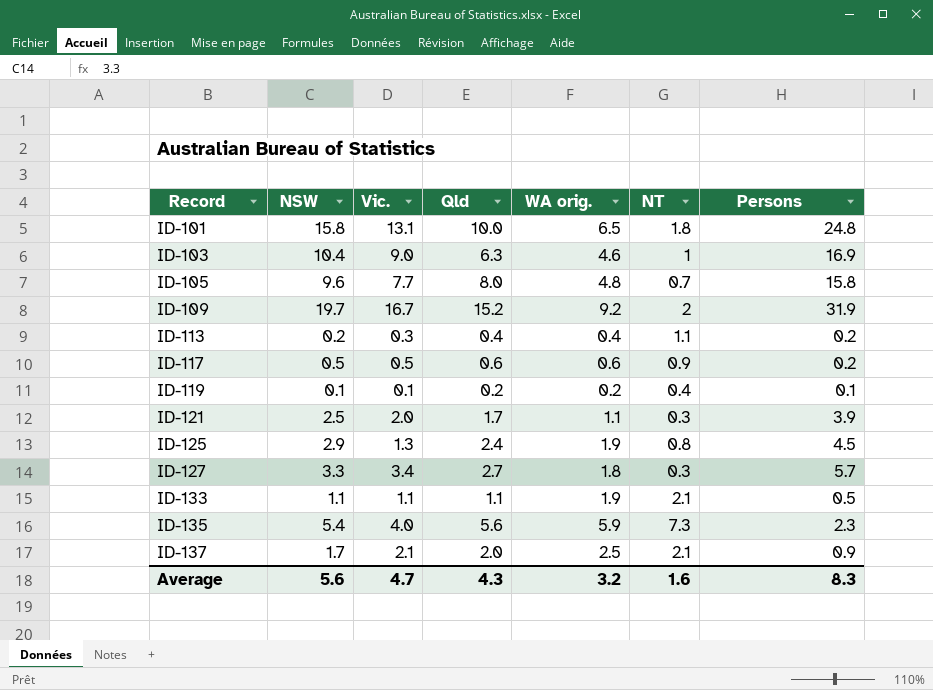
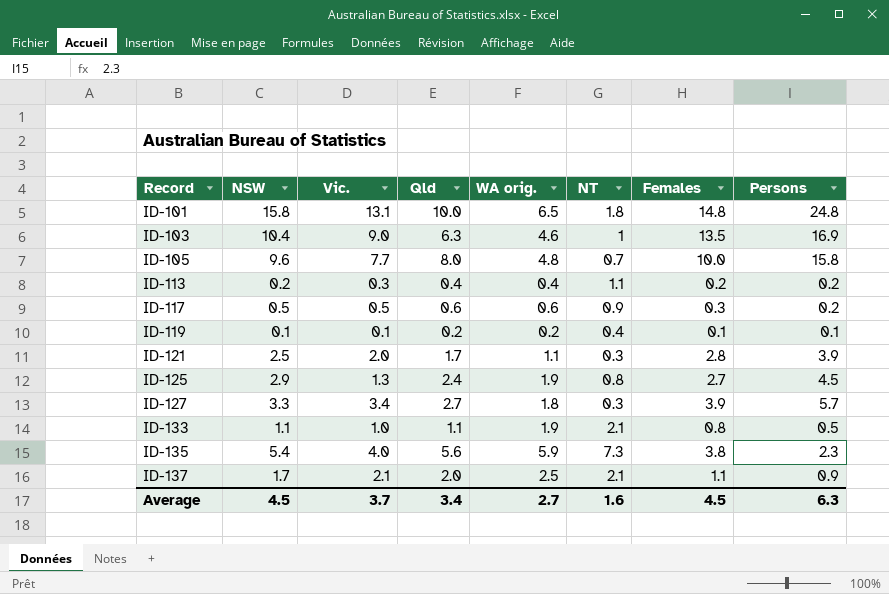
column Females | position: none -> 7
row ID-109: 19.7 | 16.7 | 15.2 | 9.2 | 2 | 31.9 -> none
ID-133 | Vic.: 1.1 -> 1.0
Average | NSW: 5.6 -> 4.5
Average | Vic.: 4.7 -> 3.7
Average | Qld: 4.3 -> 3.4
Average | WA orig.: 3.2 -> 2.7
Average | Persons: 8.3 -> 6.3

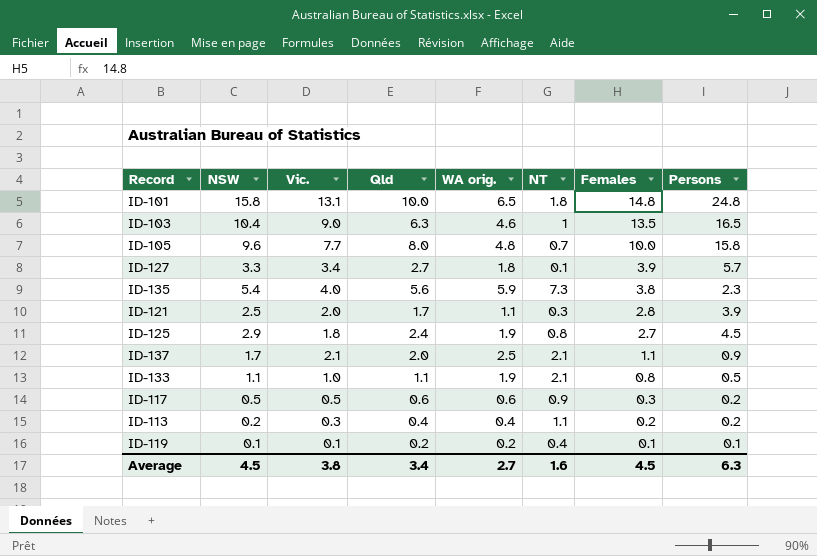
row order: Record ascending -> Females descending
ID-103 | Persons: 16.9 -> 16.5
ID-127 | NT: 0.3 -> 0.1
ID-125 | Vic.: 1.3 -> 1.8
Average | Vic.: 3.7 -> 3.8

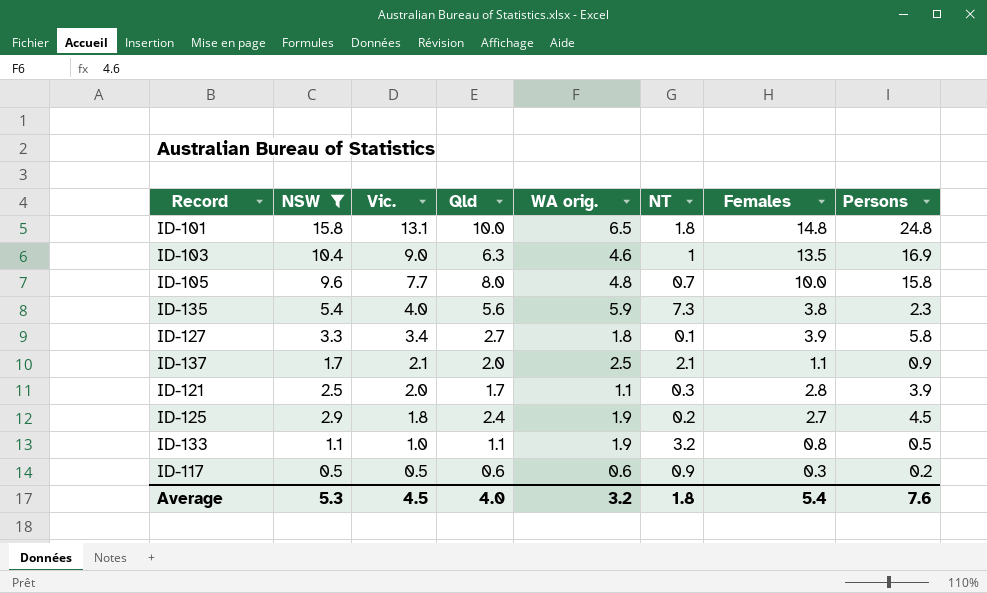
filter: none -> NSW >= 0.5
row order: Females descending -> Vic. descending
ID-103 | Persons: 16.5 -> 16.9
ID-127 | Persons: 5.7 -> 5.8
ID-125 | NT: 0.8 -> 0.2
ID-133 | NT: 2.1 -> 3.2
Average | NSW: 4.5 -> 5.3
Average | Vic.: 3.8 -> 4.5
Average | Qld: 3.4 -> 4.0
Average | WA orig.: 2.7 -> 3.2
Average | NT: 1.6 -> 1.8
Average | Females: 4.5 -> 5.4
Average | Persons: 6.3 -> 7.6

